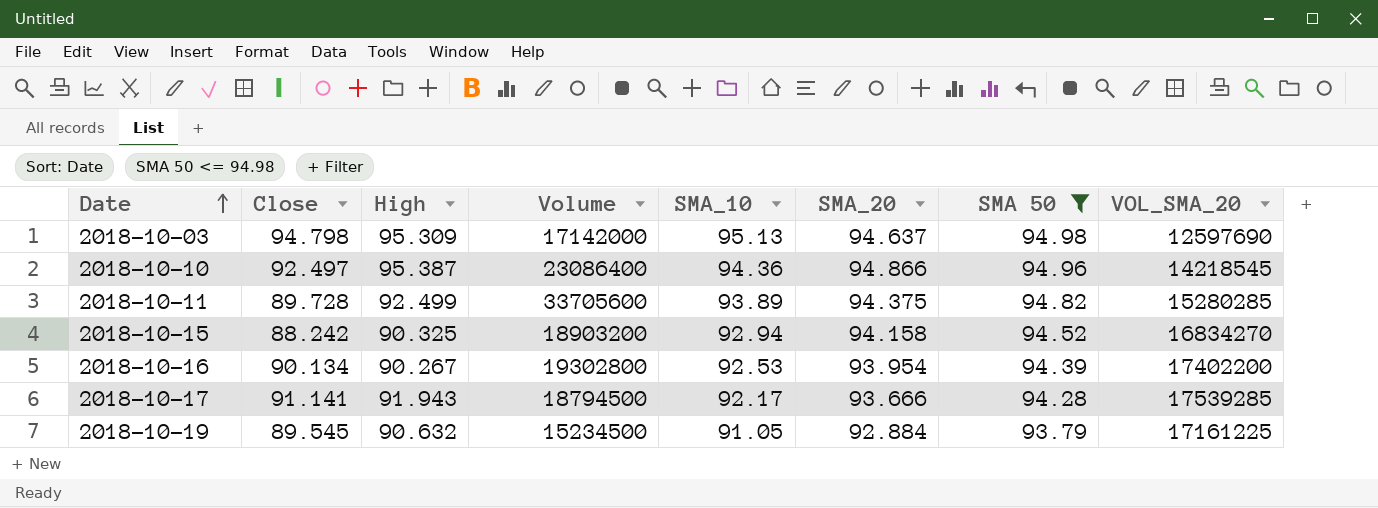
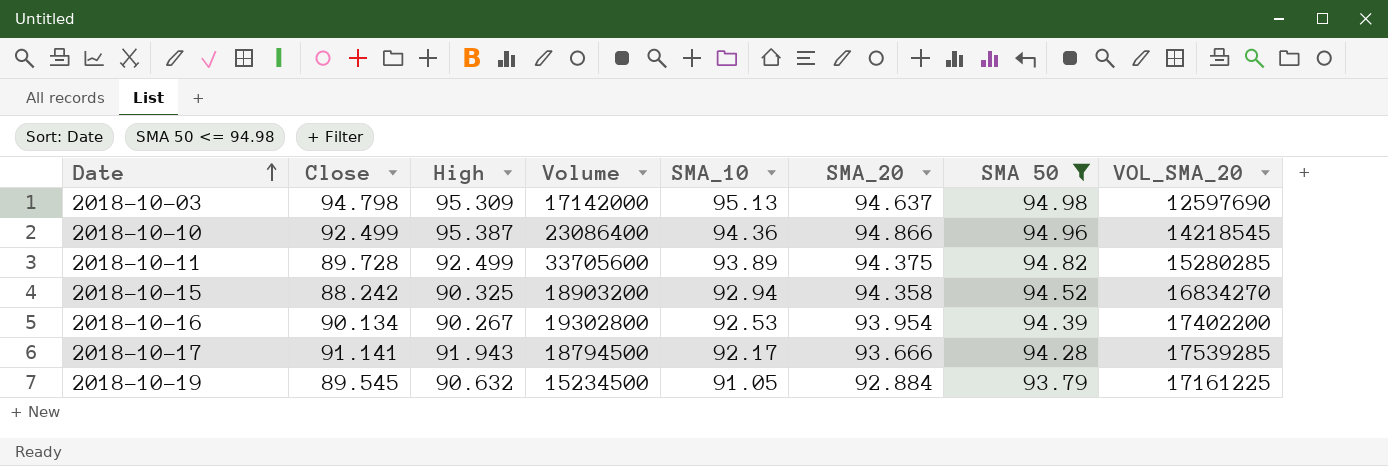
2018-10-10 | Close: 92.497 -> 92.499
2018-10-15 | SMA_20: 94.158 -> 94.358

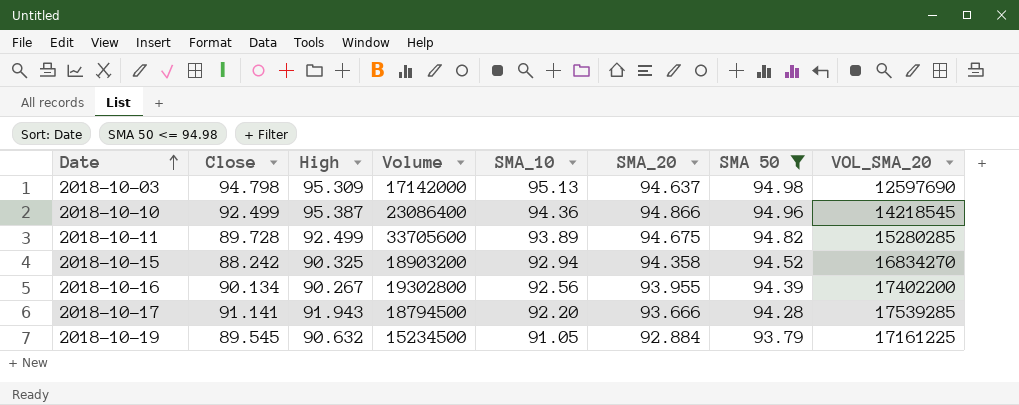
2018-10-11 | SMA_20: 94.375 -> 94.675
2018-10-16 | SMA_10: 92.53 -> 92.56
2018-10-16 | SMA_20: 93.954 -> 93.955
2018-10-17 | SMA_10: 92.17 -> 92.20

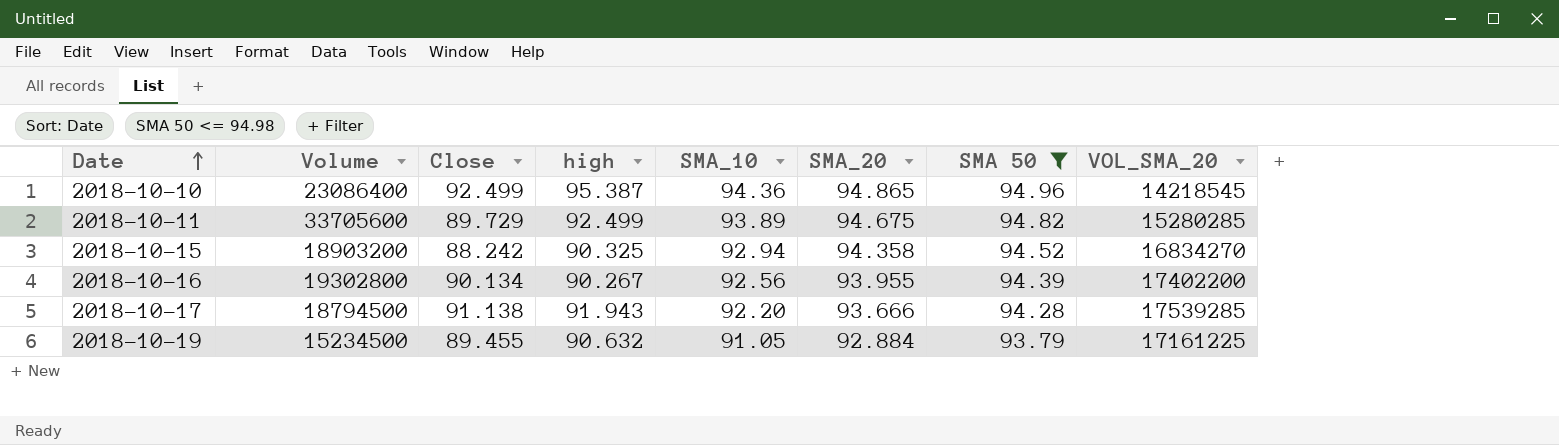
column Volume | position: 4 -> 2
column name: High -> high
row 2018-10-03: 94.798 | 95.309 | 17142000 | 95.13 | 94.637 | 94.98 | 12597690 -> none
2018-10-10 | SMA_20: 94.866 -> 94.865
2018-10-11 | Close: 89.728 -> 89.729
2018-10-17 | Close: 91.141 -> 91.138
2018-10-19 | Close: 89.545 -> 89.455

